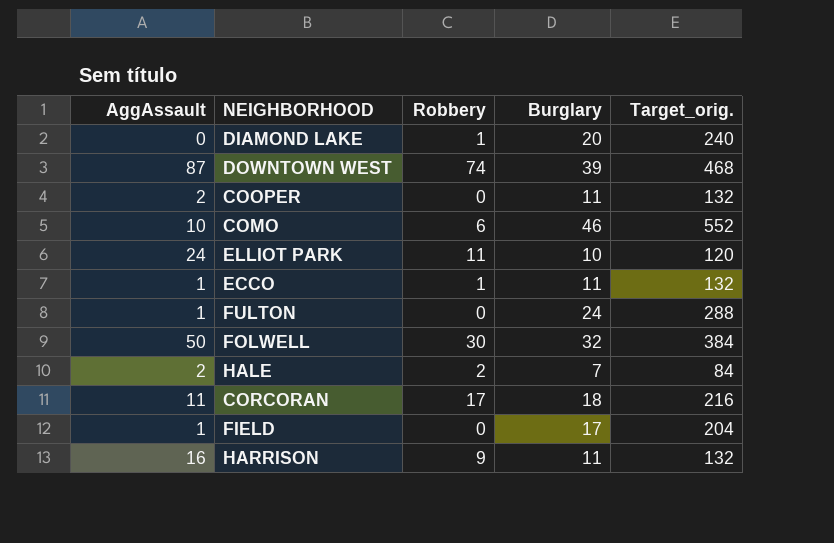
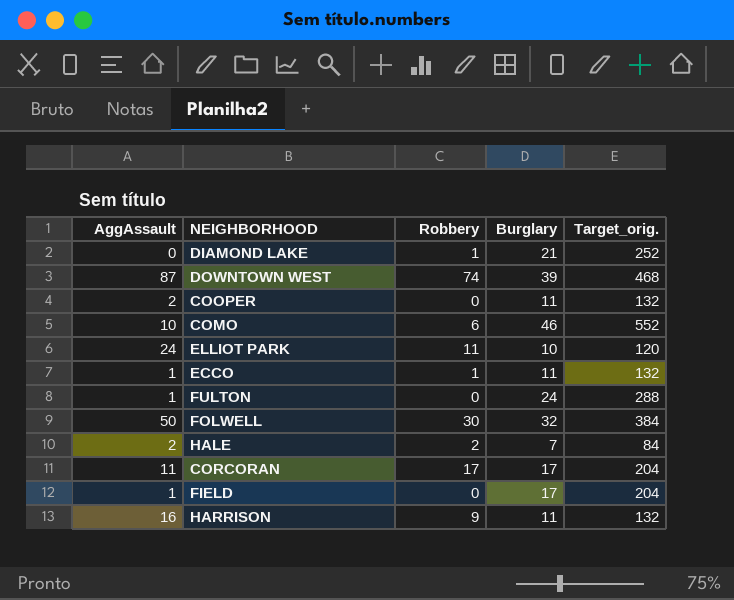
DIAMOND LAKE | Burglary: 20 -> 21
DIAMOND LAKE | Target_orig.: 240 -> 252
CORCORAN | Burglary: 18 -> 17
CORCORAN | Target_orig.: 216 -> 204

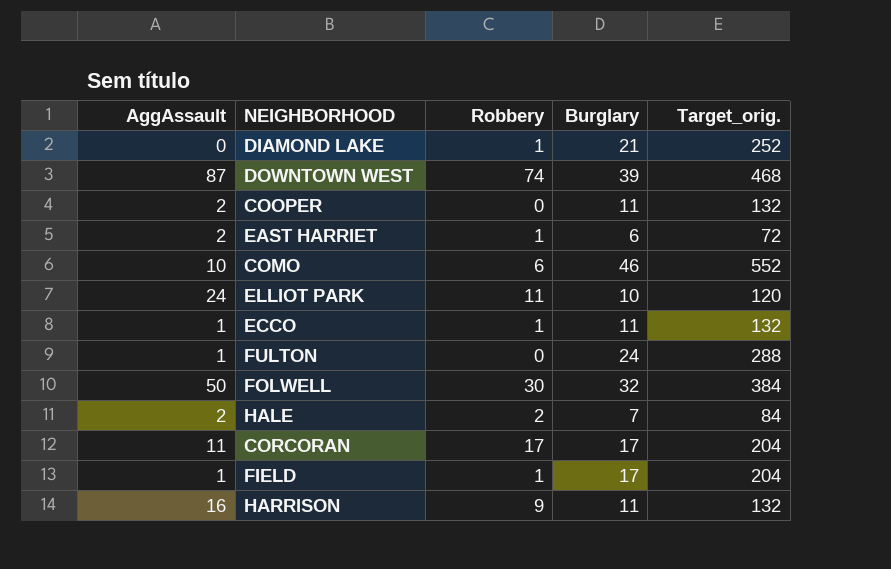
row EAST HARRIET: none -> 2 | 1 | 6 | 72
FIELD | Robbery: 0 -> 1

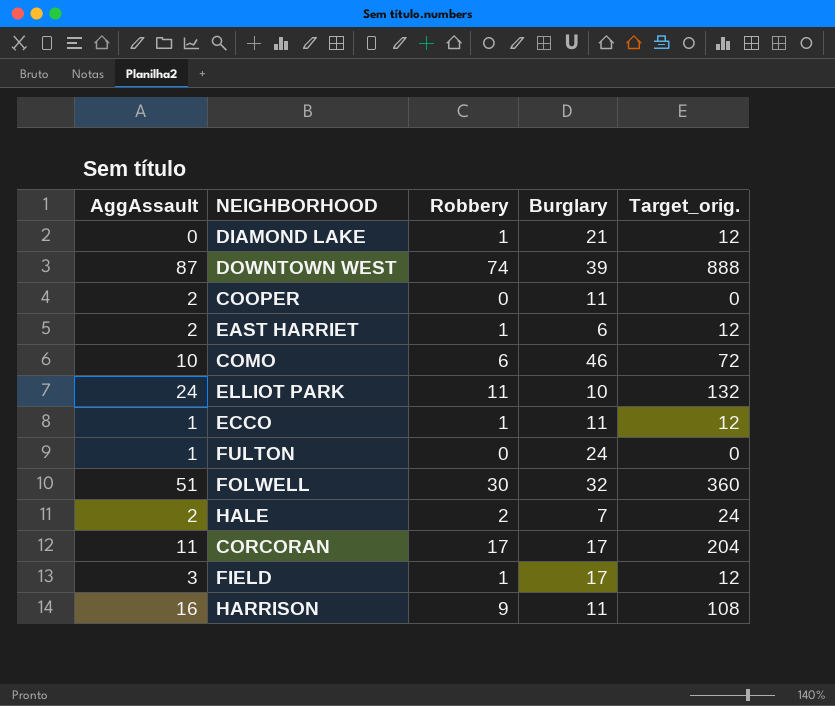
column Target_orig. | formula: [Burglary] * 12 -> [Robbery] * 12
FOLWELL | AggAssault: 50 -> 51
FIELD | AggAssault: 1 -> 3

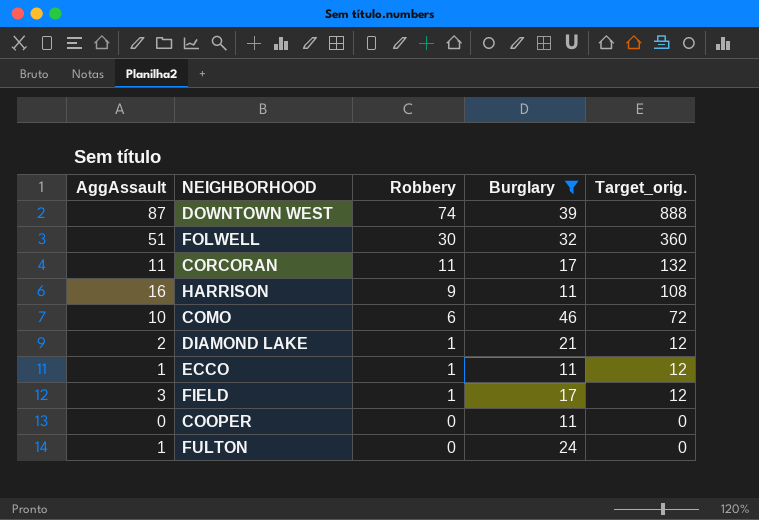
filter: none -> Burglary >= 11
row order: none -> Robbery descending
CORCORAN | Robbery: 17 -> 11
CORCORAN | Target_orig.: 204 -> 132
DIAMOND LAKE | AggAssault: 0 -> 2
COOPER | AggAssault: 2 -> 0

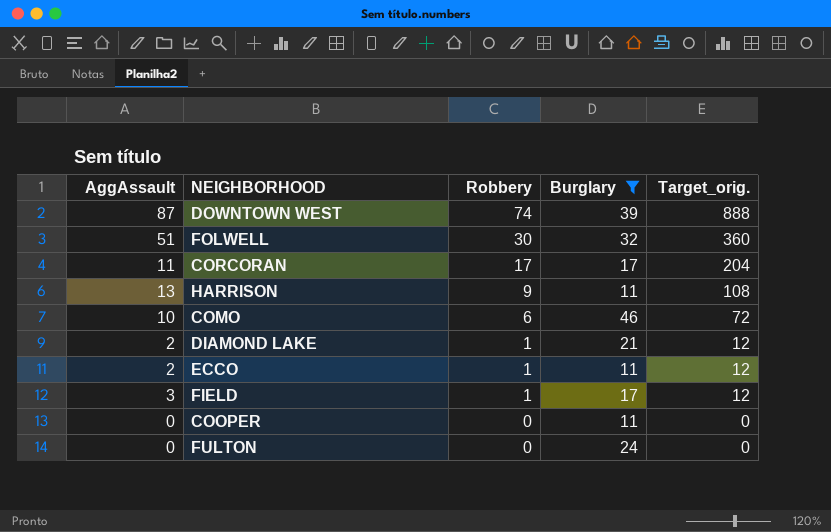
CORCORAN | Robbery: 11 -> 17
CORCORAN | Target_orig.: 132 -> 204
HARRISON | AggAssault: 16 -> 13
ECCO | AggAssault: 1 -> 2
FULTON | AggAssault: 1 -> 0

